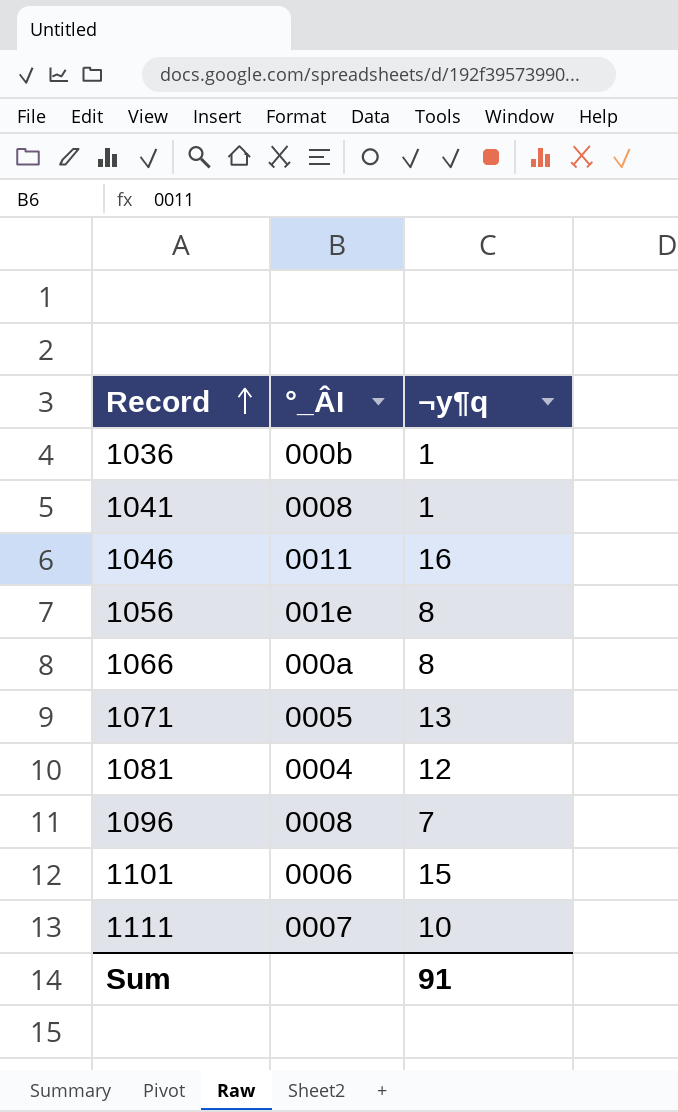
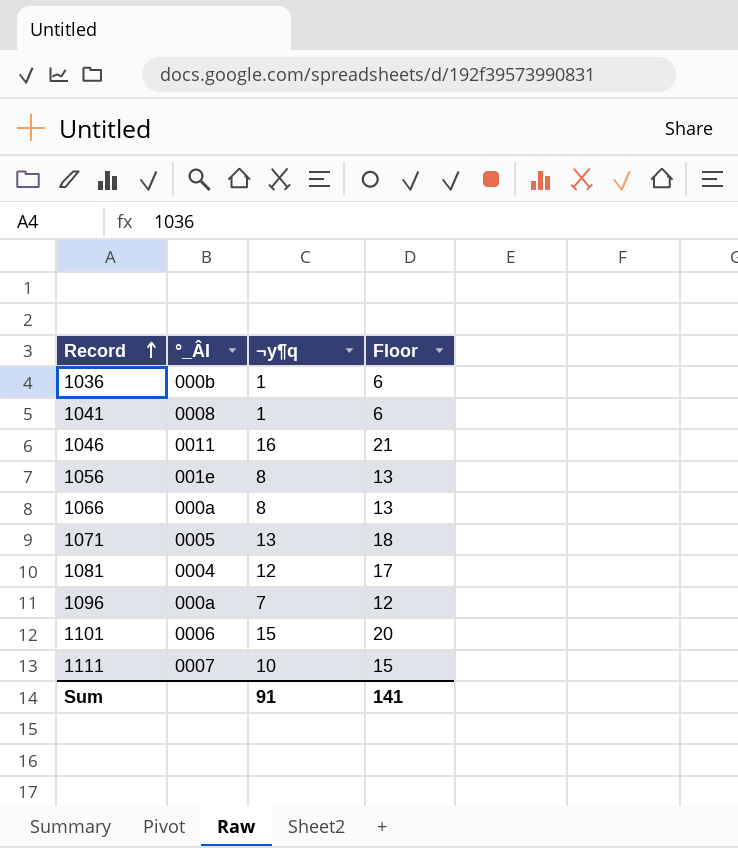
column Floor | formula: none -> [¬y¶q] + 5
1096 | °_ÂI: 0008 -> 000a

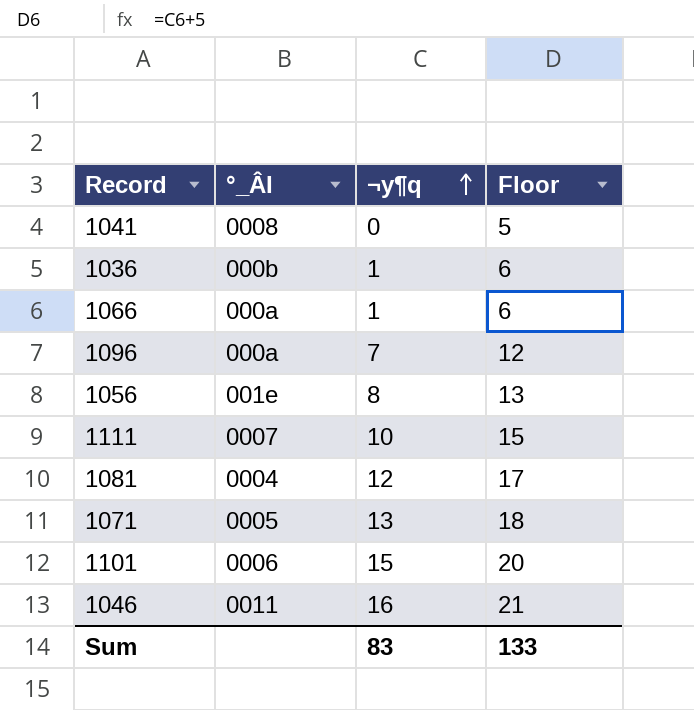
row order: Record ascending -> ¬y¶q ascending
1041 | ¬y¶q: 1 -> 0
1041 | Floor: 6 -> 5
1066 | ¬y¶q: 8 -> 1
1066 | Floor: 13 -> 6
Sum | ¬y¶q: 91 -> 83
Sum | Floor: 141 -> 133

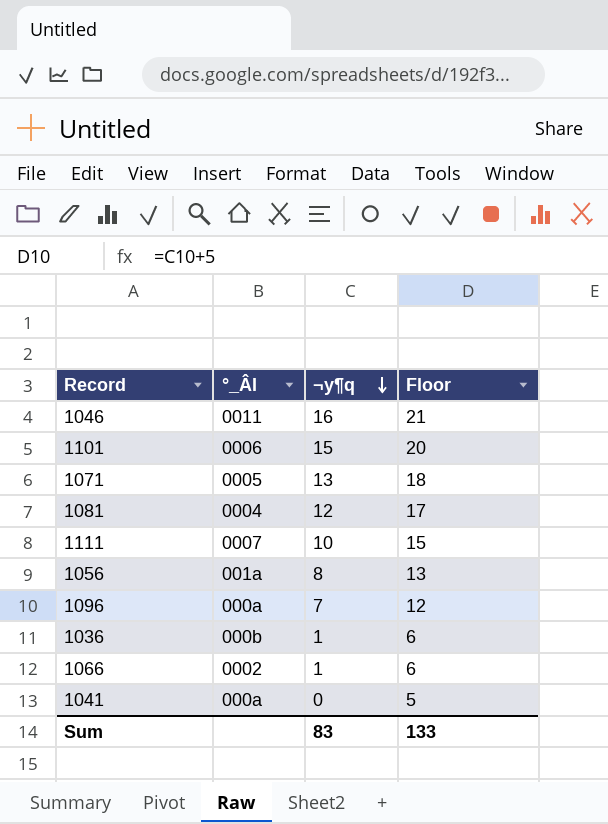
row order: ¬y¶q ascending -> ¬y¶q descending
1056 | °_ÂI: 001e -> 001a
1066 | °_ÂI: 000a -> 0002
1041 | °_ÂI: 0008 -> 000a

